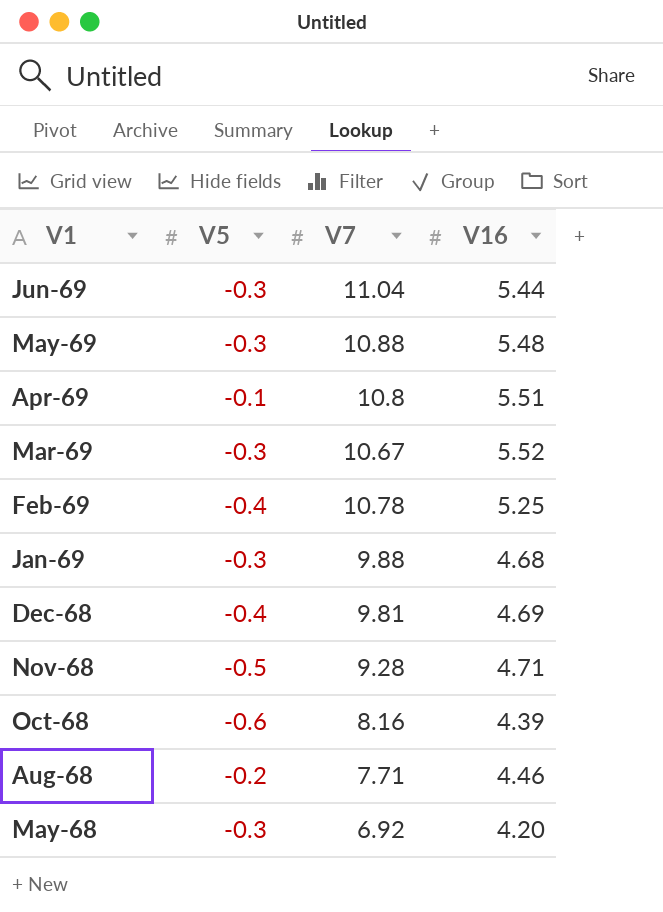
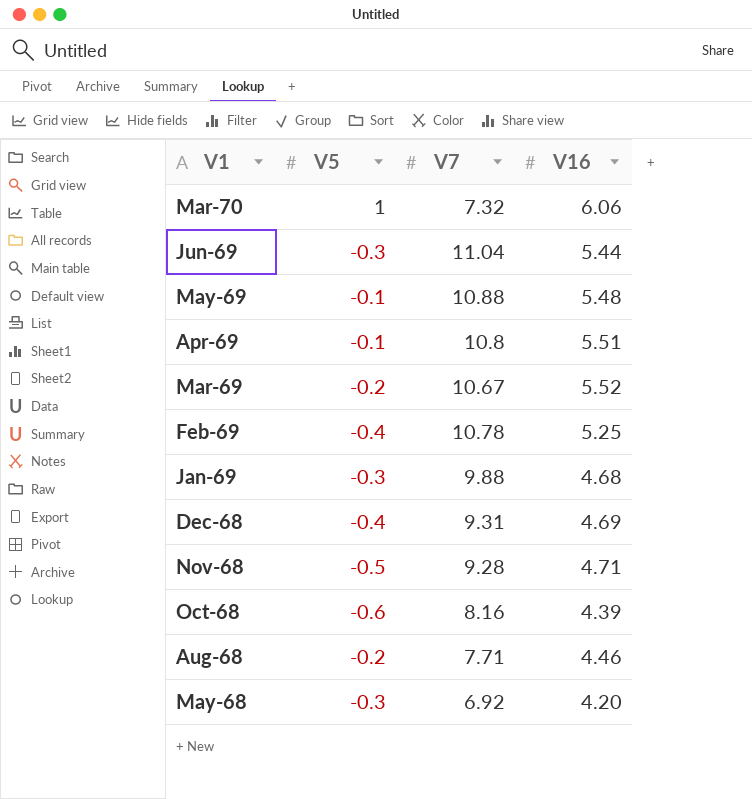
row Mar-70: none -> 1 | 7.32 | 6.06
May-69 | V5: -0.3 -> -0.1
Mar-69 | V5: -0.3 -> -0.2
Dec-68 | V7: 9.81 -> 9.31

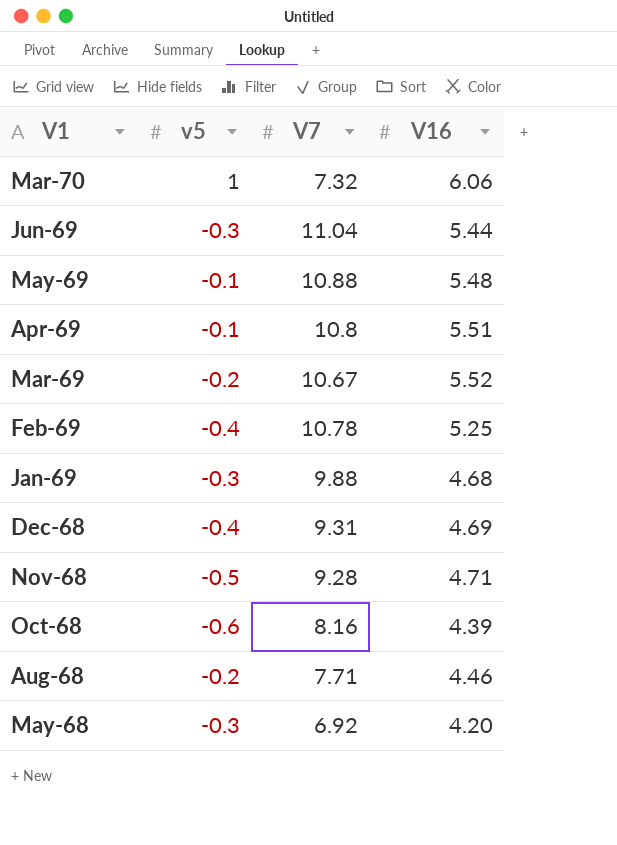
column name: V5 -> v5

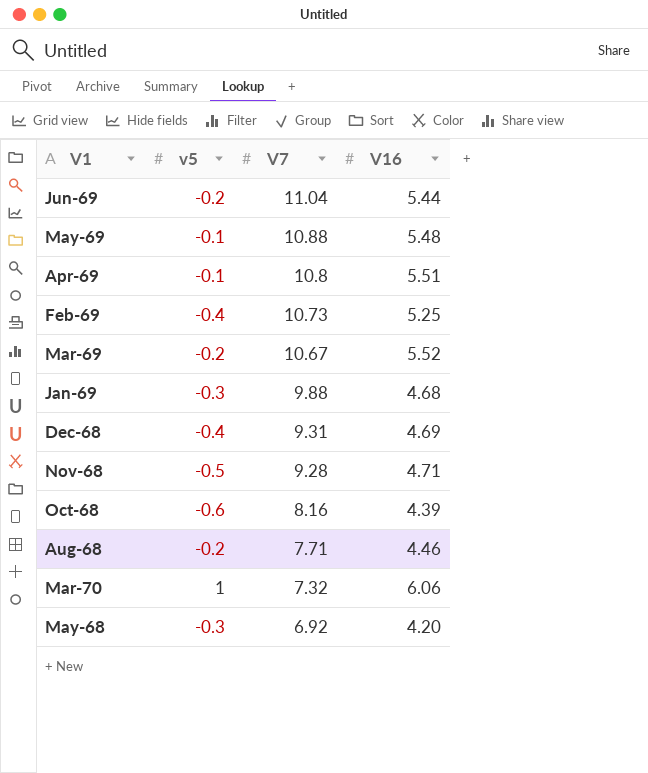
row order: V1 descending -> V7 descending
Jun-69 | v5: -0.3 -> -0.2
Feb-69 | V7: 10.78 -> 10.73

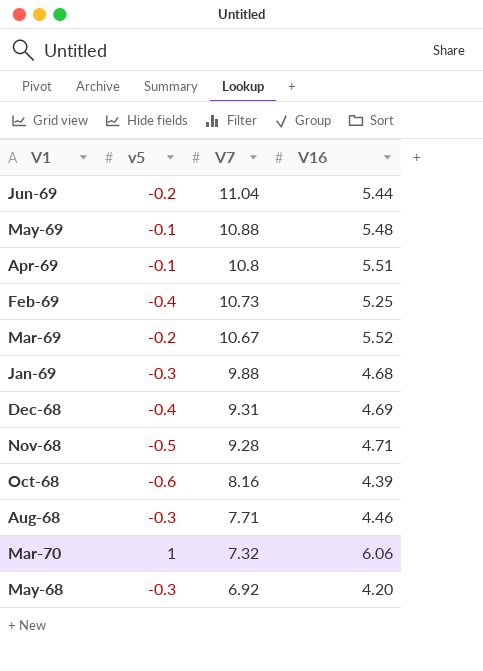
Aug-68 | v5: -0.2 -> -0.3

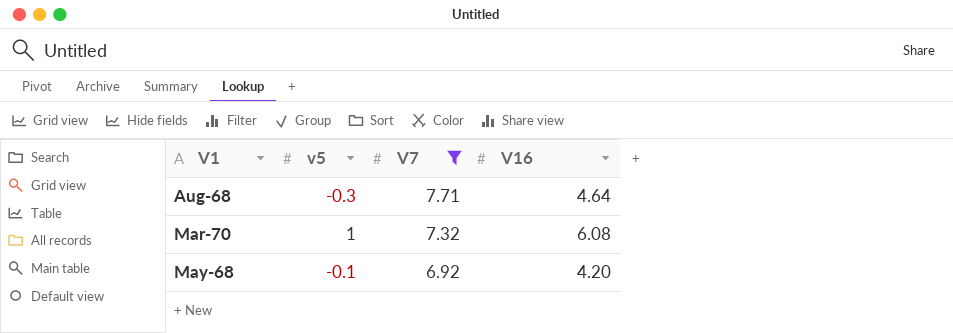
filter: none -> V7 <= 7.71
Aug-68 | V16: 4.46 -> 4.64
Mar-70 | V16: 6.06 -> 6.08
May-68 | v5: -0.3 -> -0.1

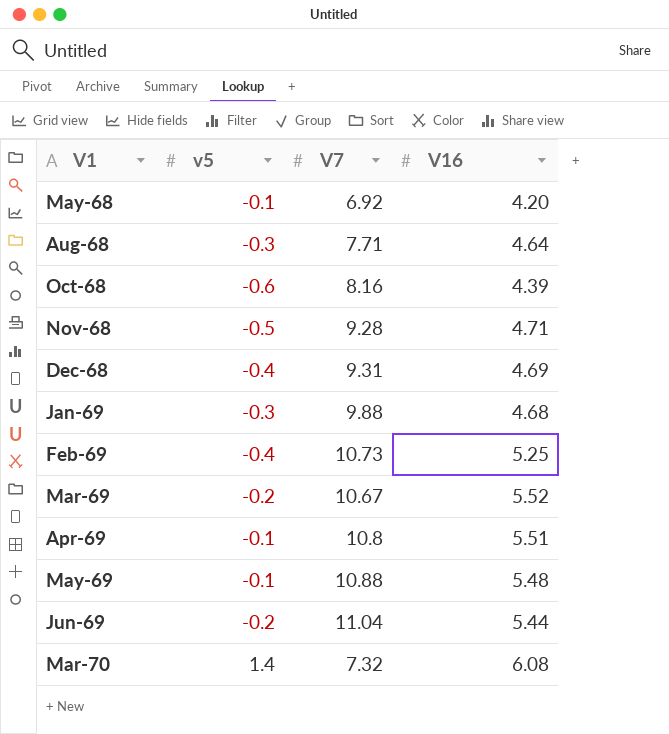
filter: V7 <= 7.71 -> none
row order: V7 descending -> V1 ascending
Mar-70 | v5: 1 -> 1.4

